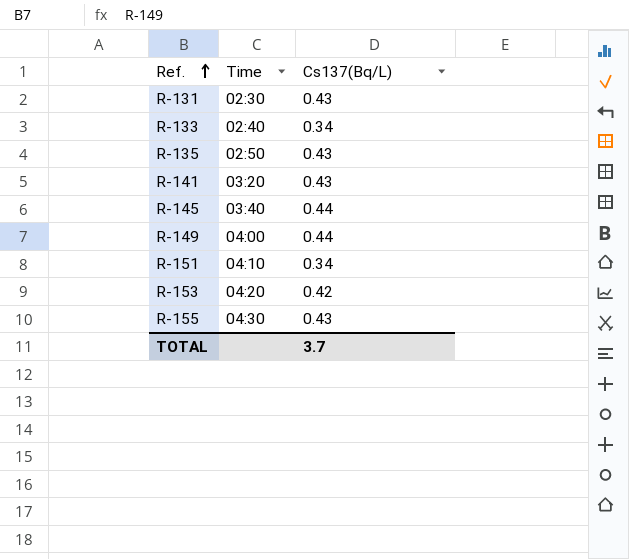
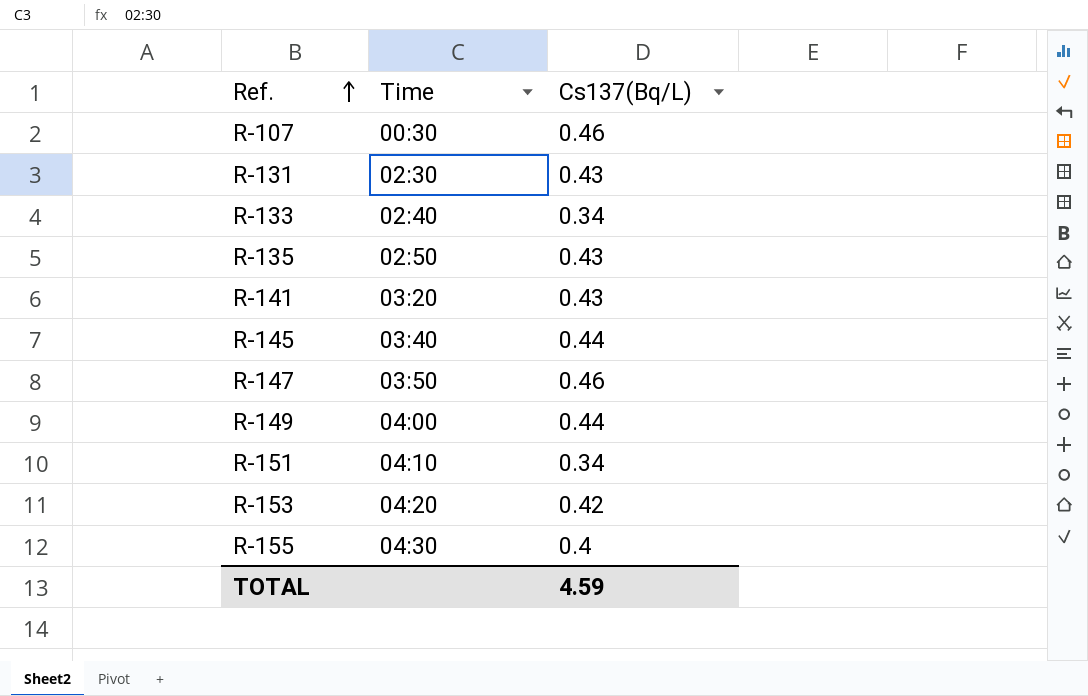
row R-107: none -> 00:30 | 0.46
row R-147: none -> 03:50 | 0.46
R-155 | Cs137(Bq/L): 0.43 -> 0.4
TOTAL | Cs137(Bq/L): 3.7 -> 4.59

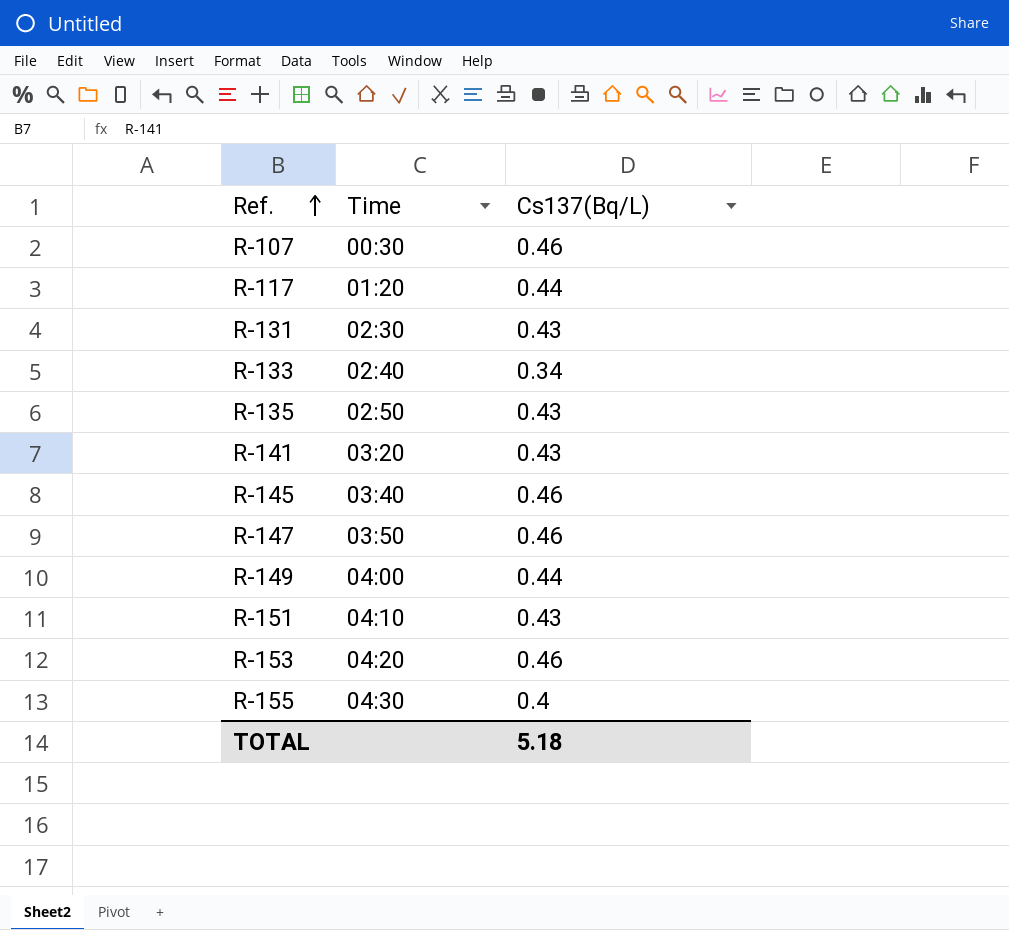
row R-117: none -> 01:20 | 0.44
R-145 | Cs137(Bq/L): 0.44 -> 0.46
R-151 | Cs137(Bq/L): 0.34 -> 0.43
R-153 | Cs137(Bq/L): 0.42 -> 0.46
TOTAL | Cs137(Bq/L): 4.59 -> 5.18

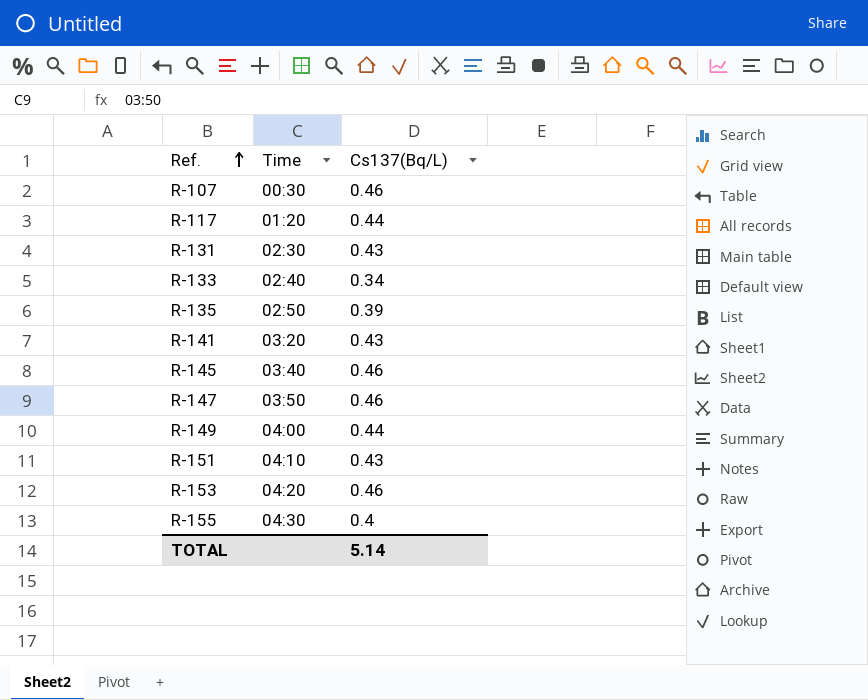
R-135 | Cs137(Bq/L): 0.43 -> 0.39
TOTAL | Cs137(Bq/L): 5.18 -> 5.14

